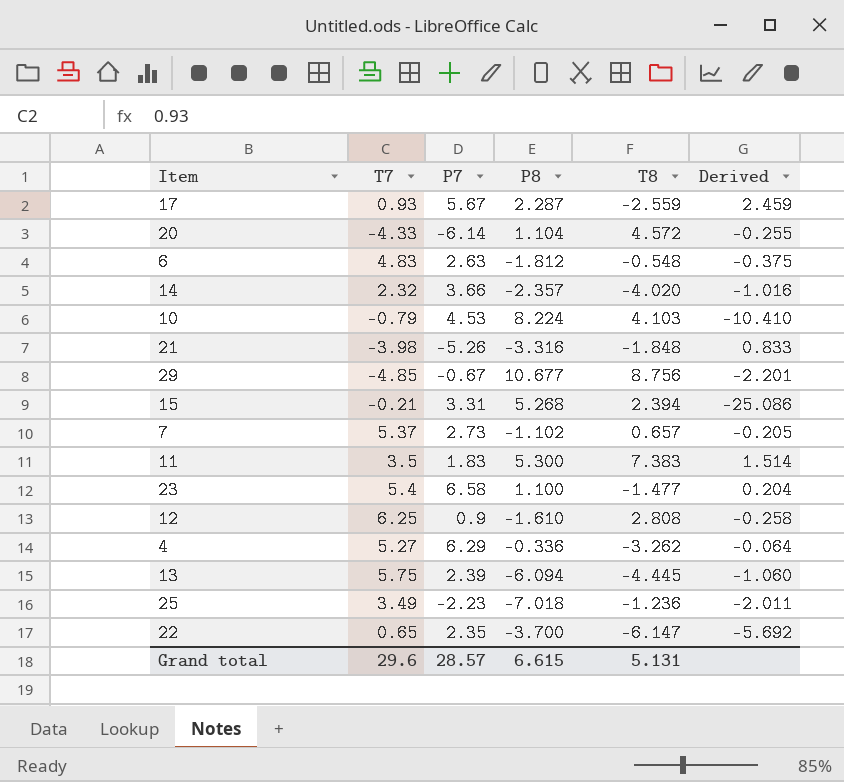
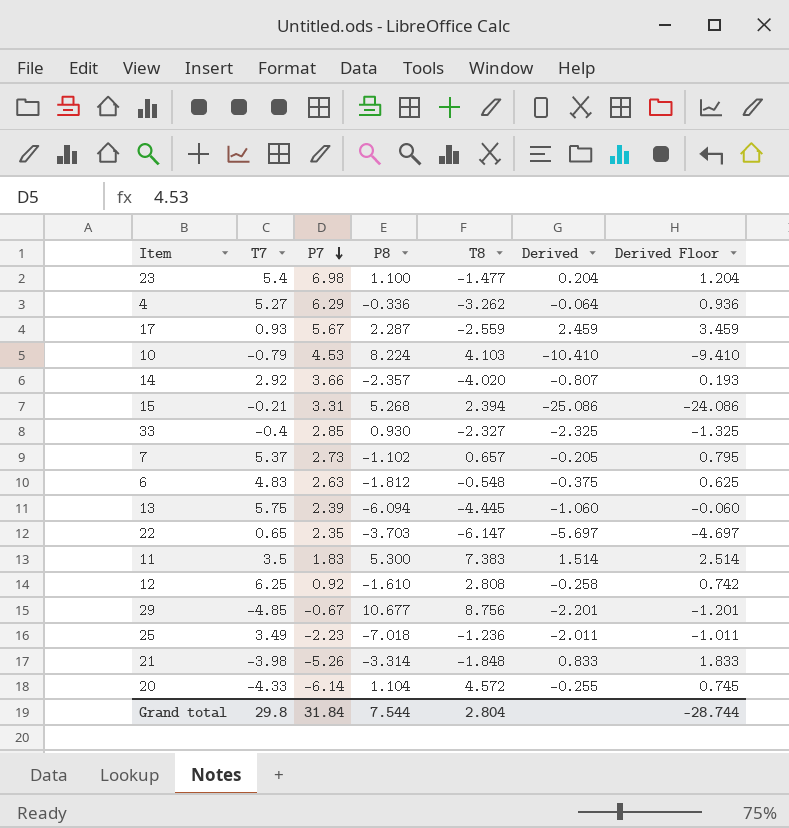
row order: none -> P7 descending
column Derived Floor | formula: none -> [Derived] + 1
23 | P7: 6.58 -> 6.98
14 | T7: 2.32 -> 2.92
14 | Derived: -1.016 -> -0.807
row 33: none -> -0.4 | 2.85 | 0.930 | -2.327 | -2.325 | -1.325
22 | P8: -3.700 -> -3.703
22 | Derived: -5.692 -> -5.697
12 | P7: 0.9 -> 0.92
21 | P8: -3.316 -> -3.314
Grand total | T7: 29.6 -> 29.8
Grand total | P7: 28.57 -> 31.84
Grand total | P8: 6.615 -> 7.544
Grand total | T8: 5.131 -> 2.804

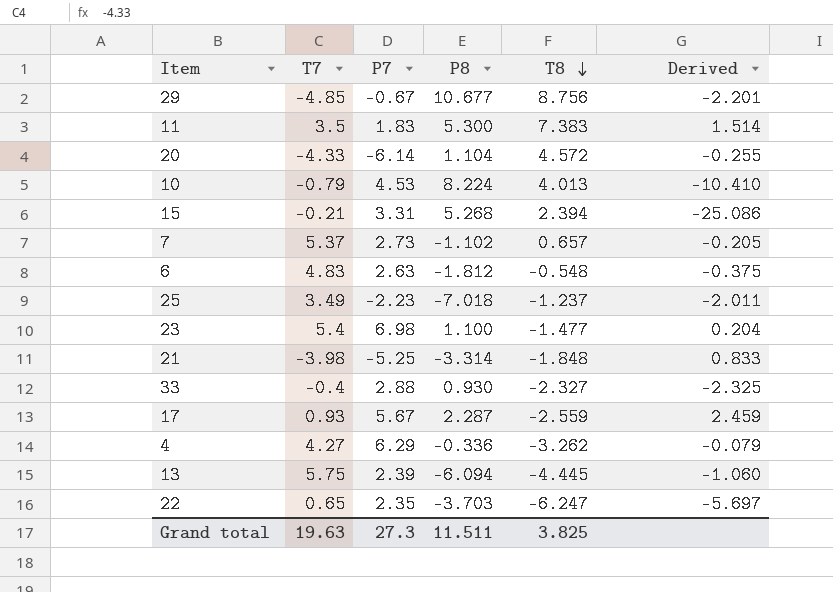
row order: P7 descending -> T8 descending
column Derived Floor | formula: [Derived] + 1 -> none
row 14: 2.92 | 3.66 | -2.357 | -4.020 | -0.807 | 0.193 -> none
row 12: 6.25 | 0.92 | -1.610 | 2.808 | -0.258 | 0.742 -> none
10 | T8: 4.103 -> 4.013
25 | T8: -1.236 -> -1.237
21 | P7: -5.26 -> -5.25
33 | P7: 2.85 -> 2.88
4 | T7: 5.27 -> 4.27
4 | Derived: -0.064 -> -0.079
22 | T8: -6.147 -> -6.247
Grand total | T7: 29.8 -> 19.63
Grand total | P7: 31.84 -> 27.3
Grand total | P8: 7.544 -> 11.511
Grand total | T8: 2.804 -> 3.825

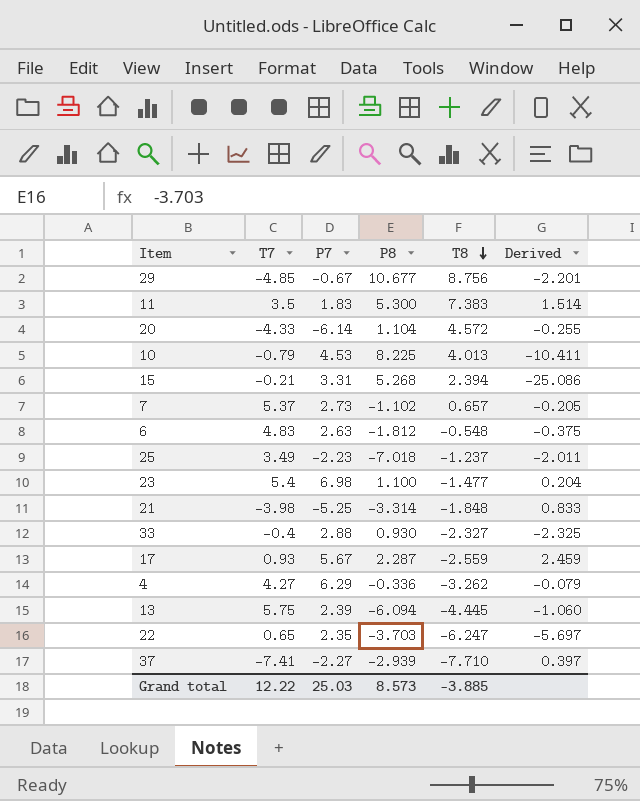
10 | P8: 8.224 -> 8.225
10 | Derived: -10.410 -> -10.411
row 37: none -> -7.41 | -2.27 | -2.939 | -7.710 | 0.397
Grand total | T7: 19.63 -> 12.22
Grand total | P7: 27.3 -> 25.03
Grand total | P8: 11.511 -> 8.573
Grand total | T8: 3.825 -> -3.885

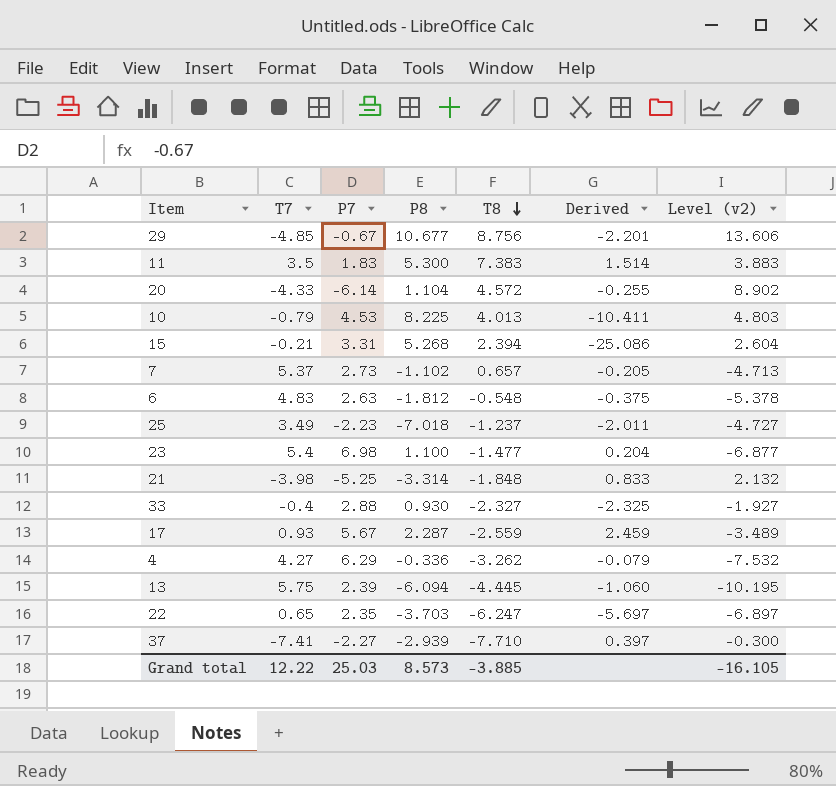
column Level (v2) | formula: none -> [T8] - [T7]

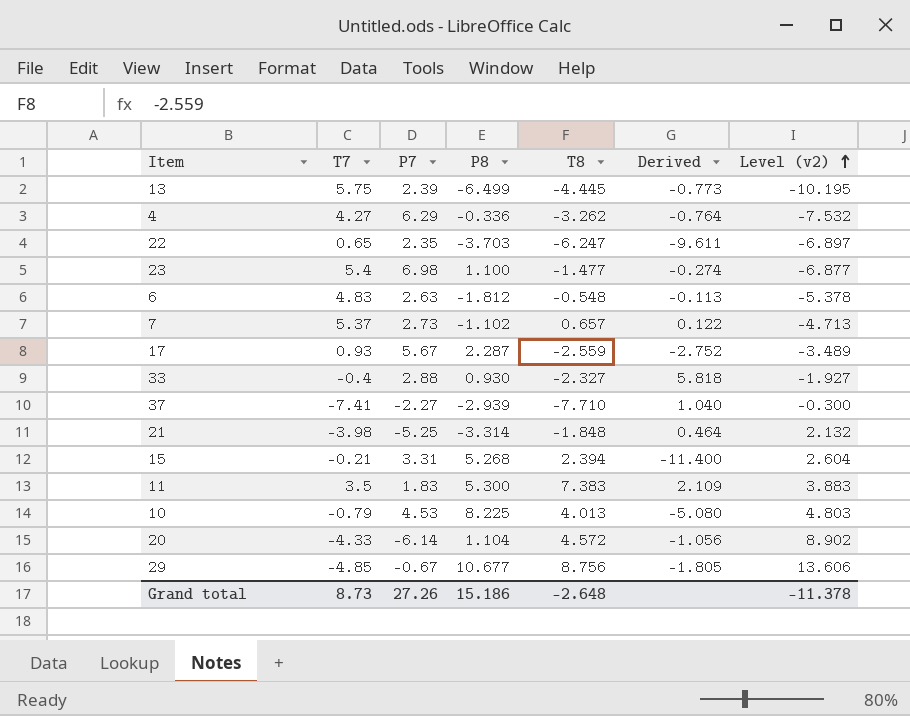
row order: T8 descending -> Level (v2) ascending
column Derived | formula: [P8] / [T7] -> [T8] / [T7]
row 25: 3.49 | -2.23 | -7.018 | -1.237 | -2.011 | -4.727 -> none
13 | P8: -6.094 -> -6.499
Grand total | T7: 12.22 -> 8.73
Grand total | P7: 25.03 -> 27.26
Grand total | P8: 8.573 -> 15.186
Grand total | T8: -3.885 -> -2.648
Grand total | Level (v2): -16.105 -> -11.378

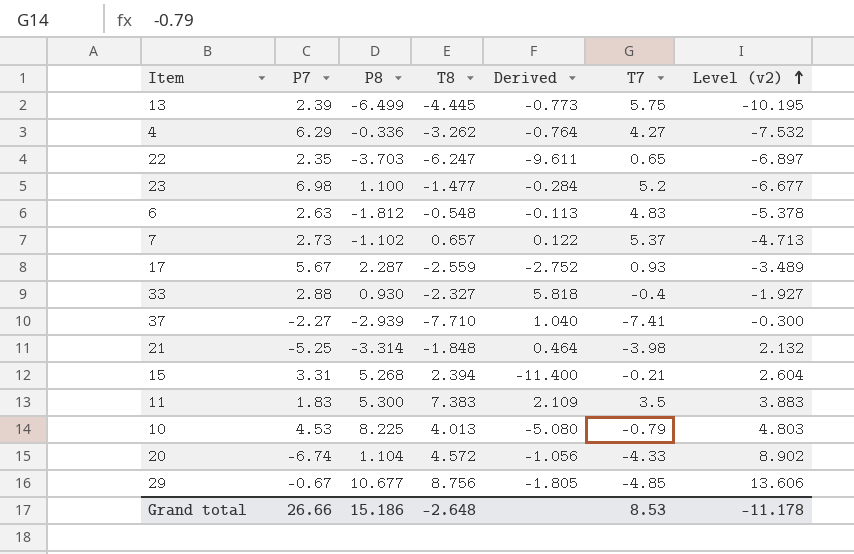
column T7 | position: 2 -> 6
23 | Derived: -0.274 -> -0.284
23 | T7: 5.4 -> 5.2
23 | Level (v2): -6.877 -> -6.677
20 | P7: -6.14 -> -6.74
Grand total | P7: 27.26 -> 26.66
Grand total | T7: 8.73 -> 8.53
Grand total | Level (v2): -11.378 -> -11.178

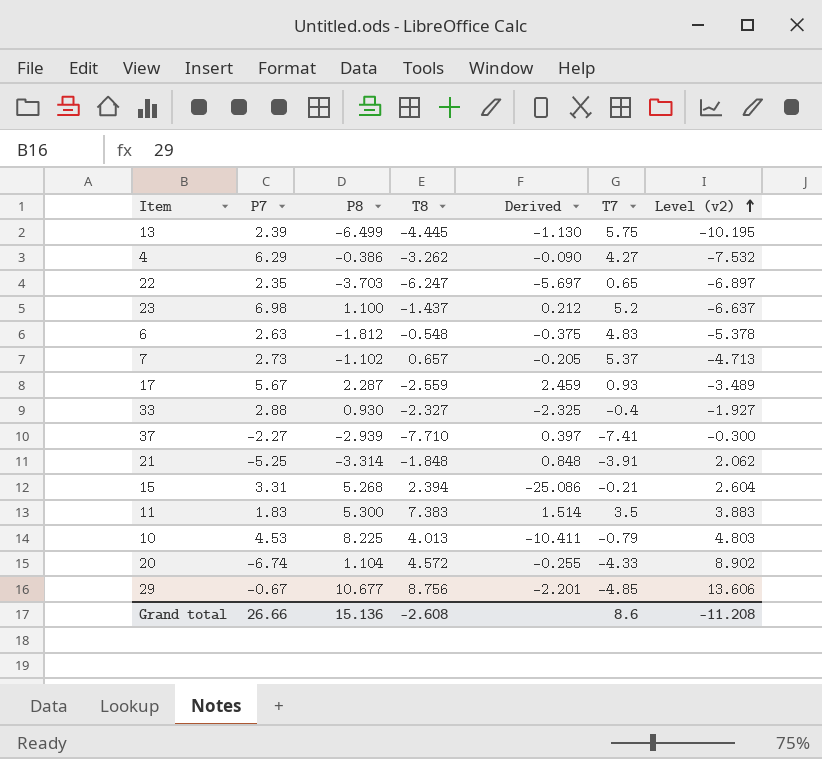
column Derived | formula: [T8] / [T7] -> [P8] / [T7]
4 | P8: -0.336 -> -0.386
23 | T8: -1.477 -> -1.437
23 | Level (v2): -6.677 -> -6.637
21 | T7: -3.98 -> -3.91
21 | Level (v2): 2.132 -> 2.062
Grand total | P8: 15.186 -> 15.136
Grand total | T8: -2.648 -> -2.608
Grand total | T7: 8.53 -> 8.6
Grand total | Level (v2): -11.178 -> -11.208

